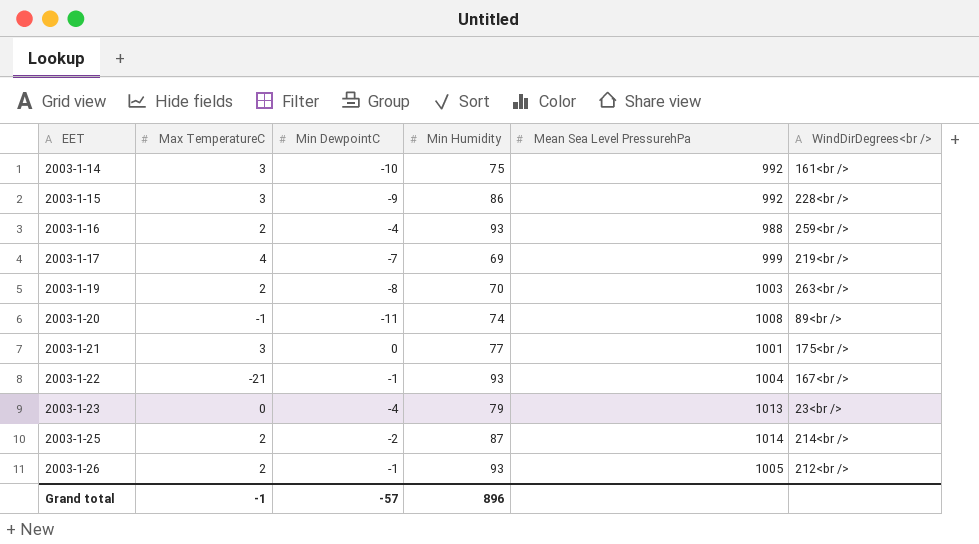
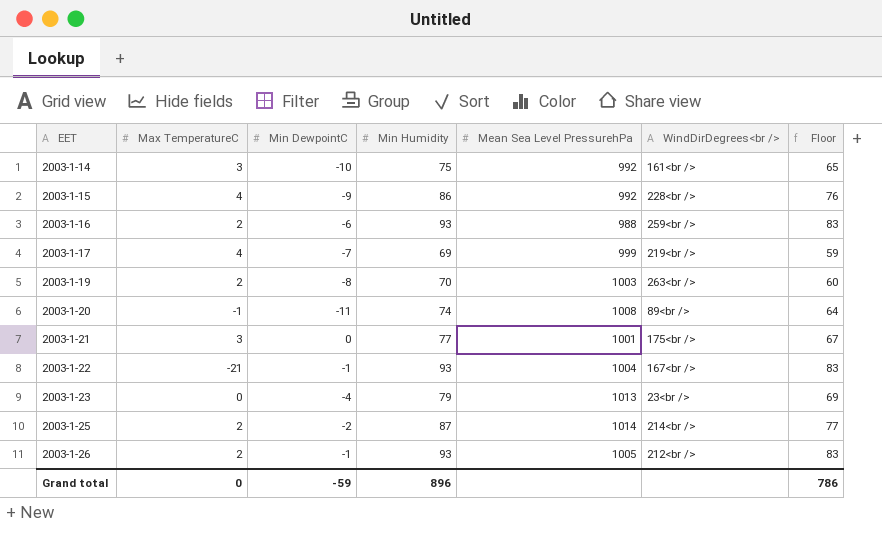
column Floor | formula: none -> [Min Humidity] - 10
2003-1-15 | Max TemperatureC: 3 -> 4
2003-1-16 | Min DewpointC: -4 -> -6
Grand total | Max TemperatureC: -1 -> 0
Grand total | Min DewpointC: -57 -> -59

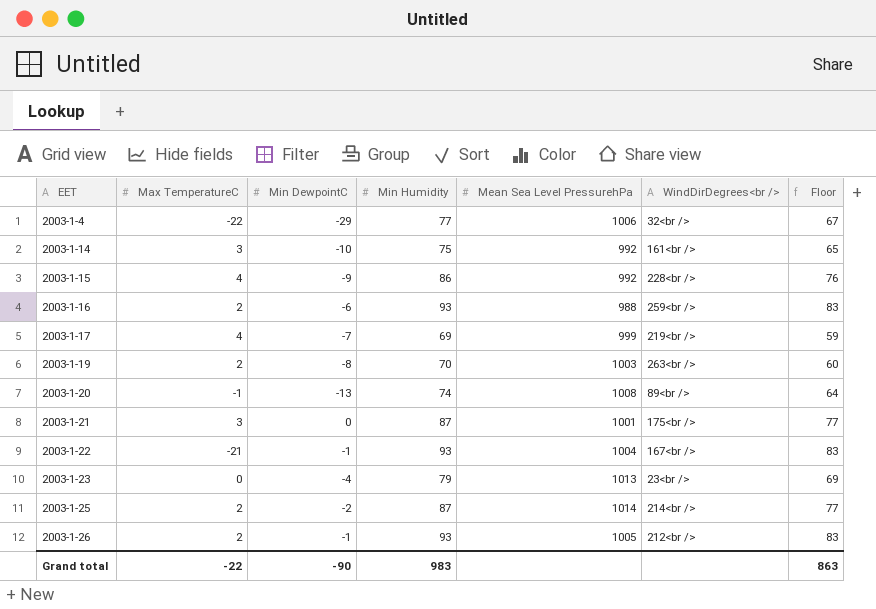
row 2003-1-4: none -> -22 | -29 | 77 | 1006 | 32<br /> | 67
2003-1-20 | Min DewpointC: -11 -> -13
2003-1-21 | Min Humidity: 77 -> 87
2003-1-21 | Floor: 67 -> 77
Grand total | Max TemperatureC: 0 -> -22
Grand total | Min DewpointC: -59 -> -90
Grand total | Min Humidity: 896 -> 983
Grand total | Floor: 786 -> 863

